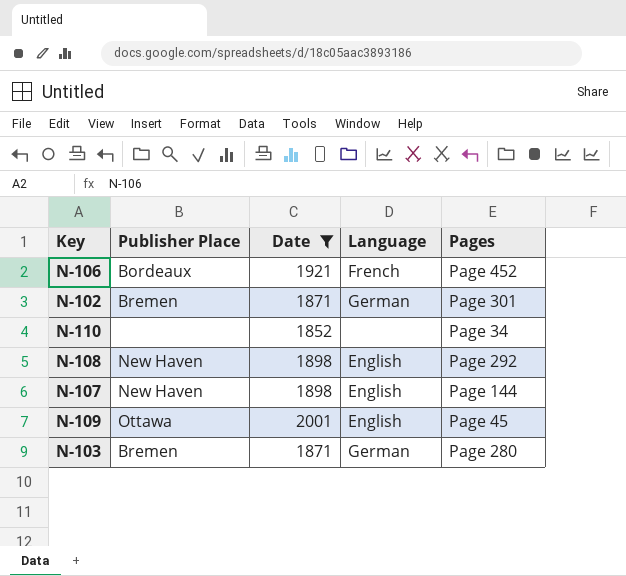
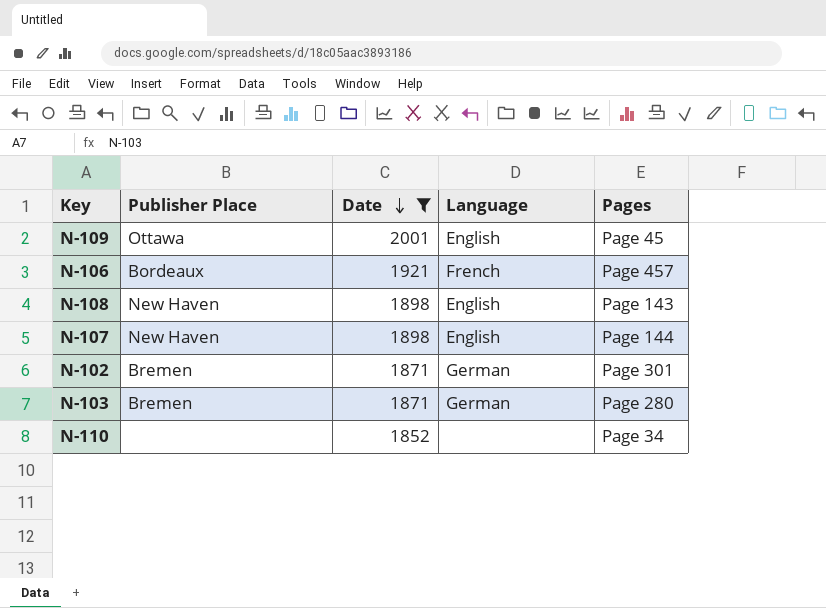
row order: none -> Date descending
N-106 | Pages: Page 452 -> Page 457
N-108 | Pages: Page 292 -> Page 143

